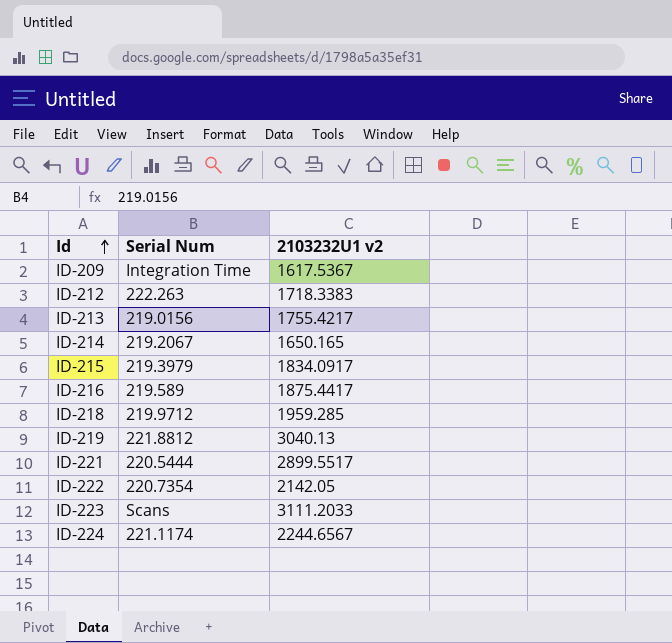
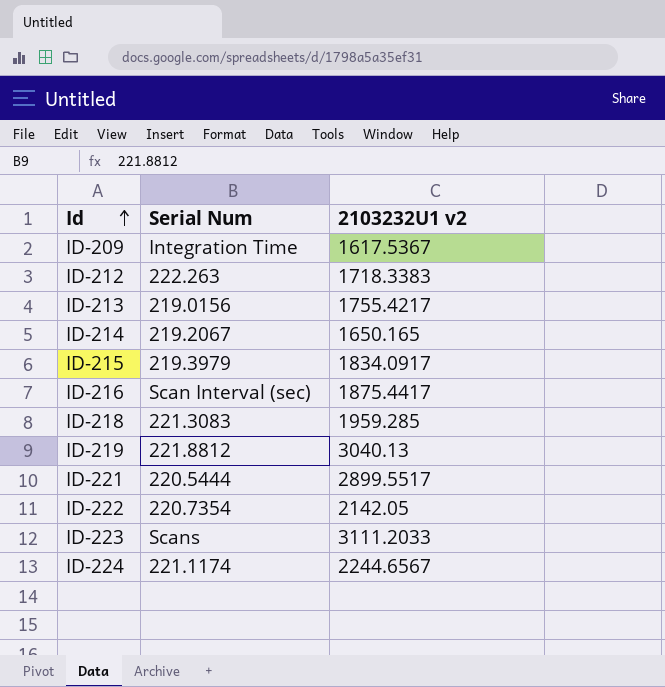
ID-216 | Serial Num: 219.589 -> Scan Interval (sec)
ID-218 | Serial Num: 219.9712 -> 221.3083

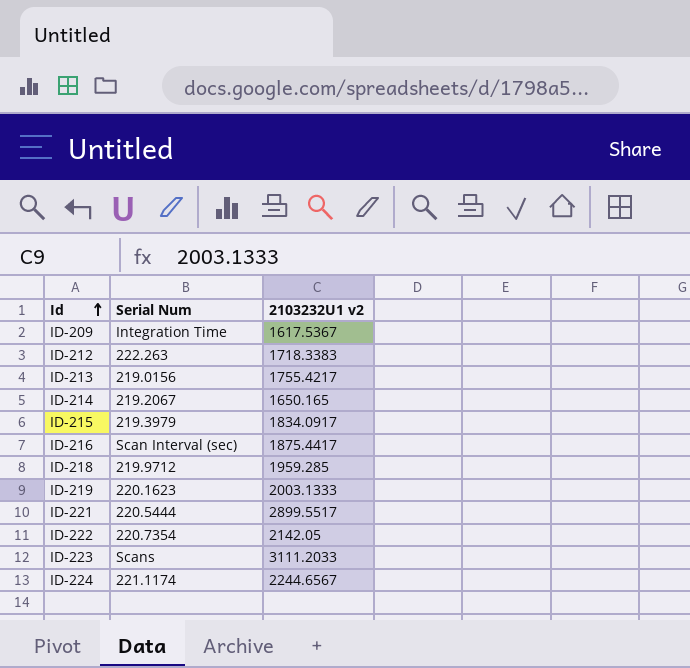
ID-218 | Serial Num: 221.3083 -> 219.9712
ID-219 | Serial Num: 221.8812 -> 220.1623
ID-219 | 2103232U1 v2: 3040.13 -> 2003.1333

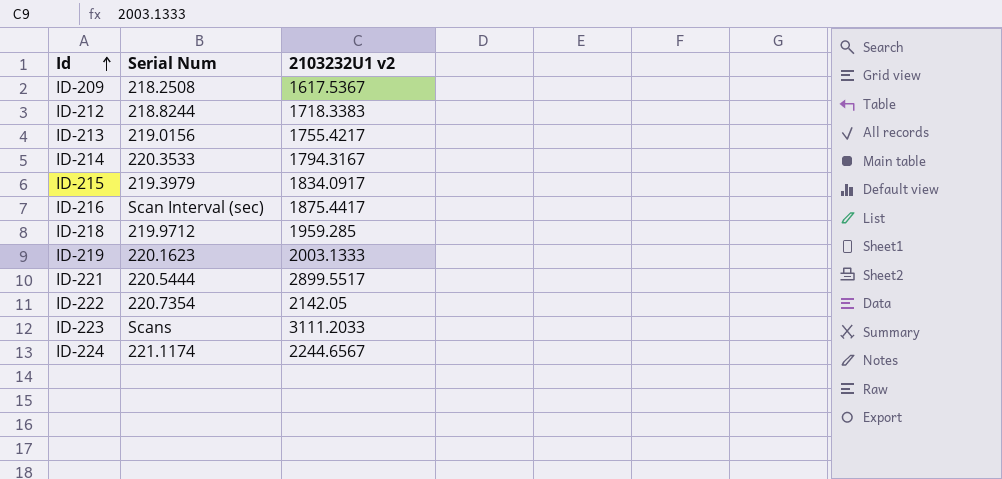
ID-209 | Serial Num: Integration Time -> 218.2508
ID-212 | Serial Num: 222.263 -> 218.8244
ID-214 | Serial Num: 219.2067 -> 220.3533
ID-214 | 2103232U1 v2: 1650.165 -> 1794.3167

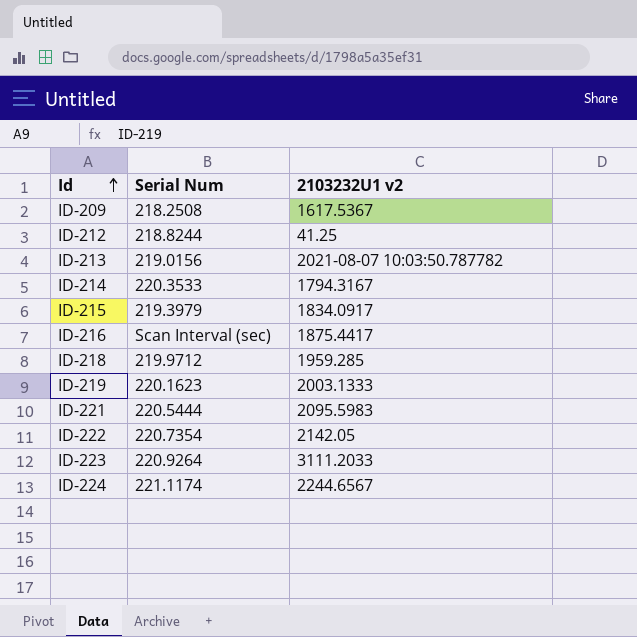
ID-212 | 2103232U1 v2: 1718.3383 -> 41.25
ID-213 | 2103232U1 v2: 1755.4217 -> 2021-08-07 10:03:50.787782
ID-221 | 2103232U1 v2: 2899.5517 -> 2095.5983
ID-223 | Serial Num: Scans -> 220.9264

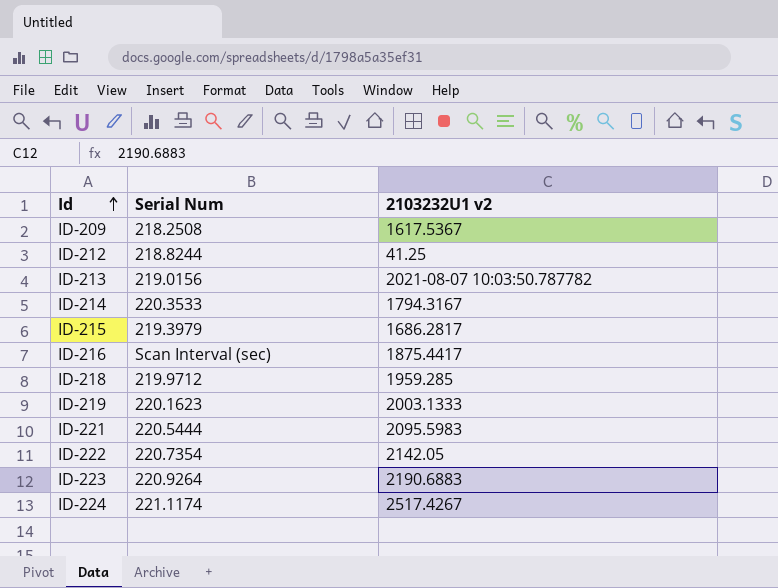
ID-215 | 2103232U1 v2: 1834.0917 -> 1686.2817
ID-223 | 2103232U1 v2: 3111.2033 -> 2190.6883
ID-224 | 2103232U1 v2: 2244.6567 -> 2517.4267

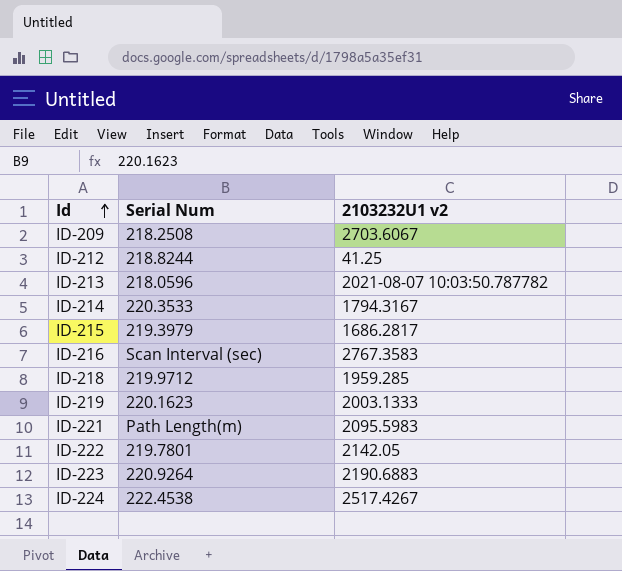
ID-209 | 2103232U1 v2: 1617.5367 -> 2703.6067
ID-213 | Serial Num: 219.0156 -> 218.0596
ID-216 | 2103232U1 v2: 1875.4417 -> 2767.3583
ID-221 | Serial Num: 220.5444 -> Path Length(m)
ID-222 | Serial Num: 220.7354 -> 219.7801
ID-224 | Serial Num: 221.1174 -> 222.4538

